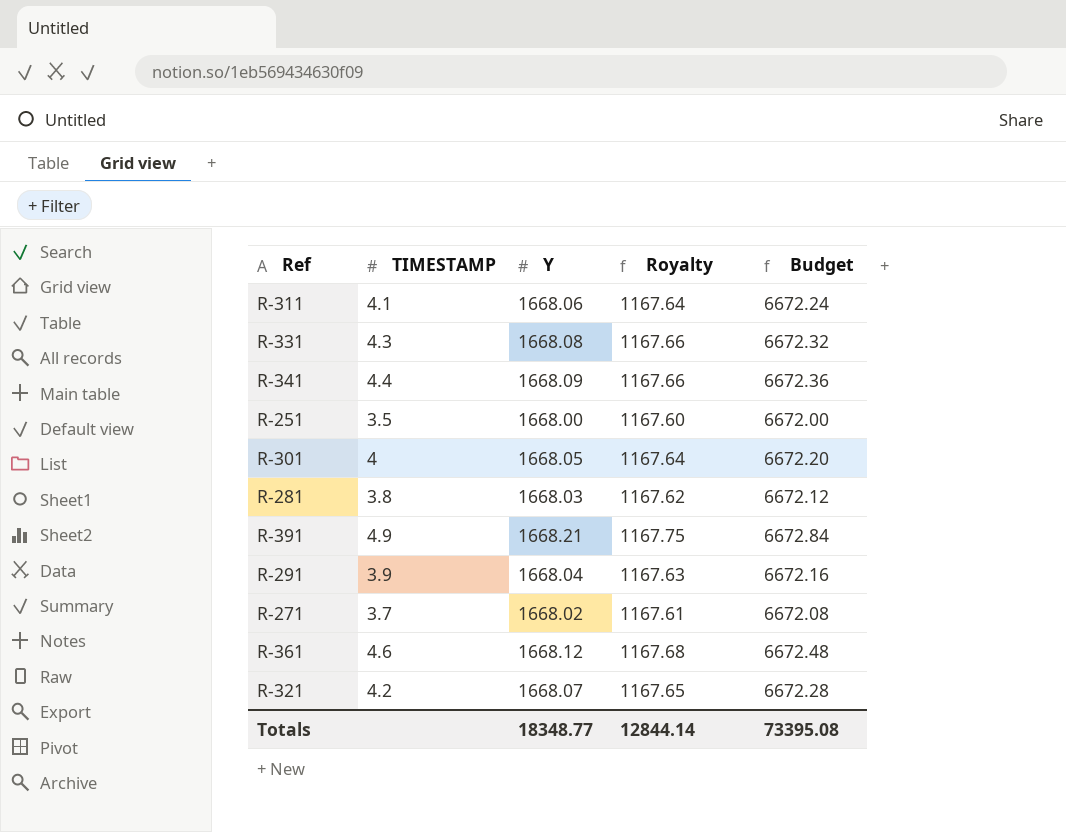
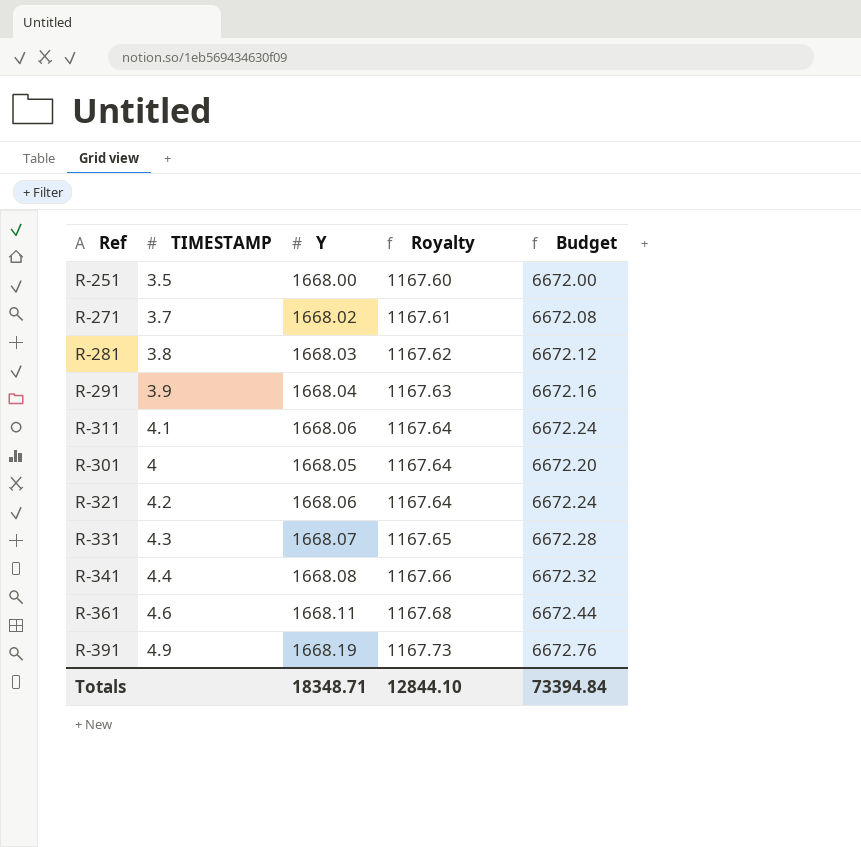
row order: none -> Royalty ascending
R-321 | Y: 1668.07 -> 1668.06
R-321 | Royalty: 1167.65 -> 1167.64
R-321 | Budget: 6672.28 -> 6672.24
R-331 | Y: 1668.08 -> 1668.07
R-331 | Royalty: 1167.66 -> 1167.65
R-331 | Budget: 6672.32 -> 6672.28
R-341 | Y: 1668.09 -> 1668.08
R-341 | Budget: 6672.36 -> 6672.32
R-361 | Y: 1668.12 -> 1668.11
R-361 | Budget: 6672.48 -> 6672.44
R-391 | Y: 1668.21 -> 1668.19
R-391 | Royalty: 1167.75 -> 1167.73
R-391 | Budget: 6672.84 -> 6672.76
Totals | Y: 18348.77 -> 18348.71
Totals | Royalty: 12844.14 -> 12844.10
Totals | Budget: 73395.08 -> 73394.84

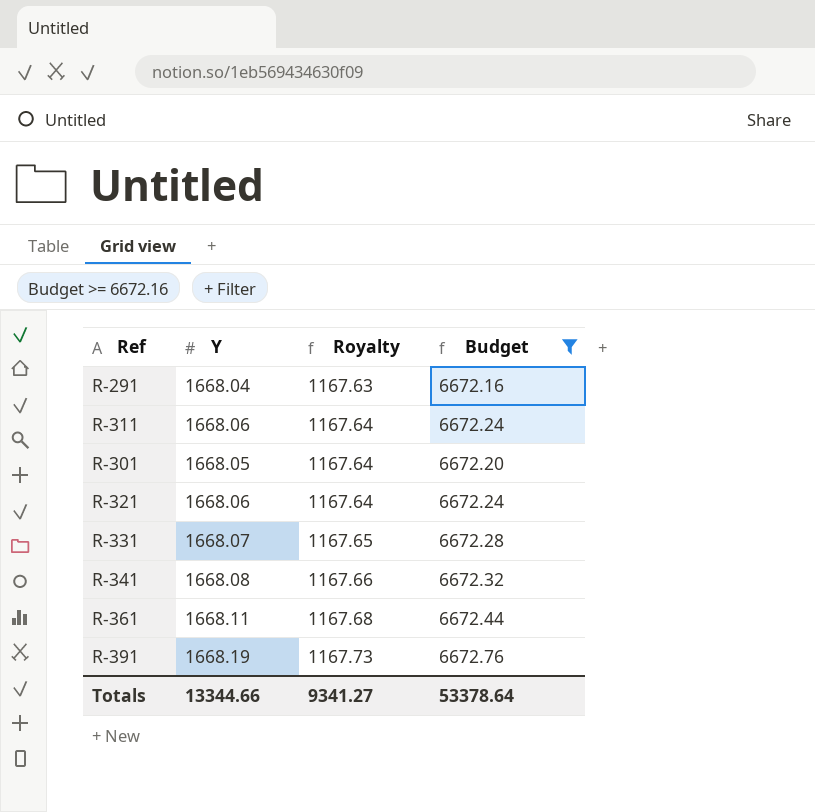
filter: none -> Budget >= 6672.16
column TIMESTAMP | position: 2 -> none
Totals | Y: 18348.71 -> 13344.66
Totals | Royalty: 12844.10 -> 9341.27
Totals | Budget: 73394.84 -> 53378.64

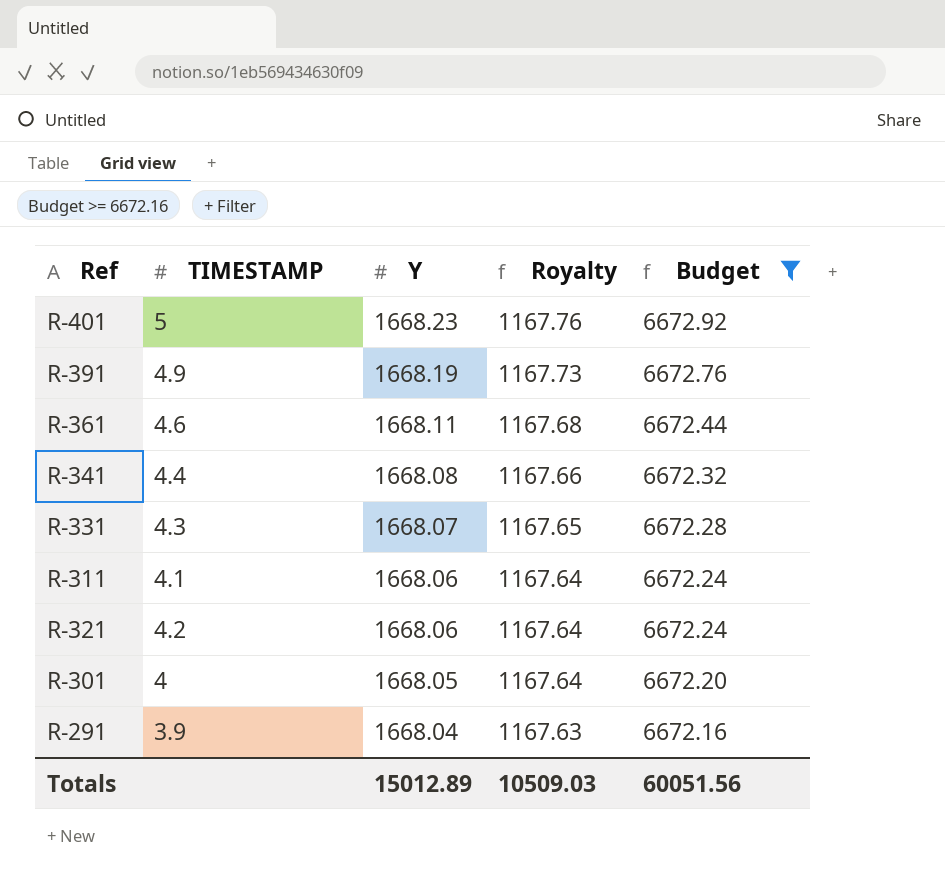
row order: Royalty ascending -> Y descending
column TIMESTAMP | position: none -> 2
row R-401: none -> 5 | 1668.23 | 1167.76 | 6672.92
Totals | Y: 13344.66 -> 15012.89
Totals | Royalty: 9341.27 -> 10509.03
Totals | Budget: 53378.64 -> 60051.56

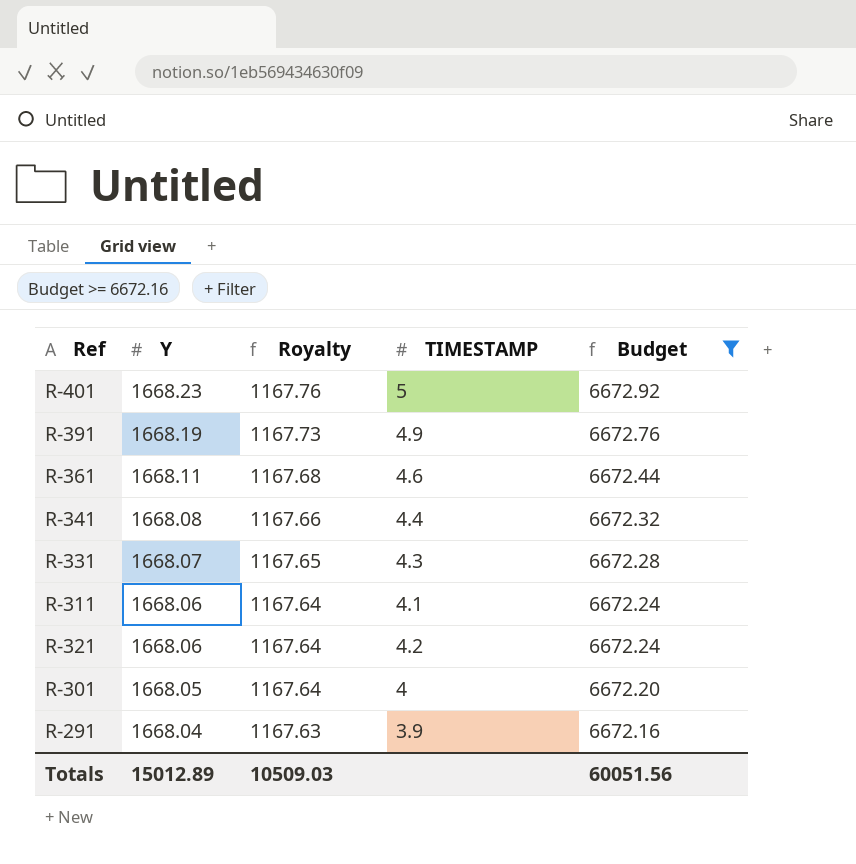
column TIMESTAMP | position: 2 -> 4

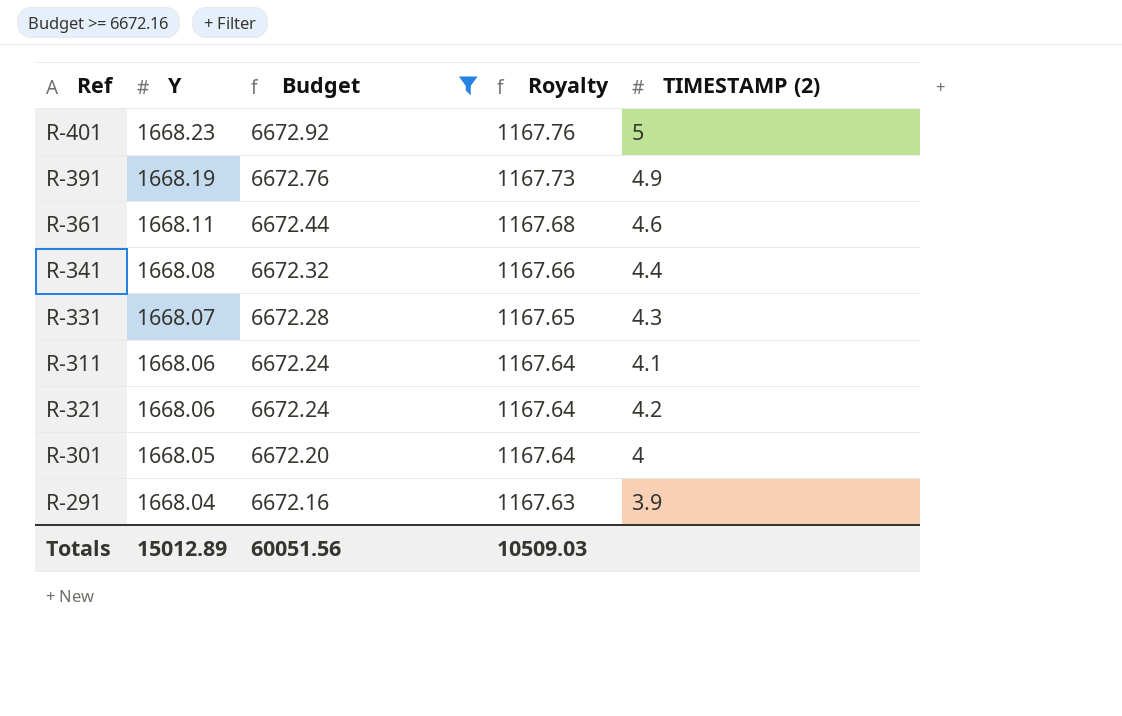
column Budget | position: 5 -> 3
column name: TIMESTAMP -> TIMESTAMP (2)

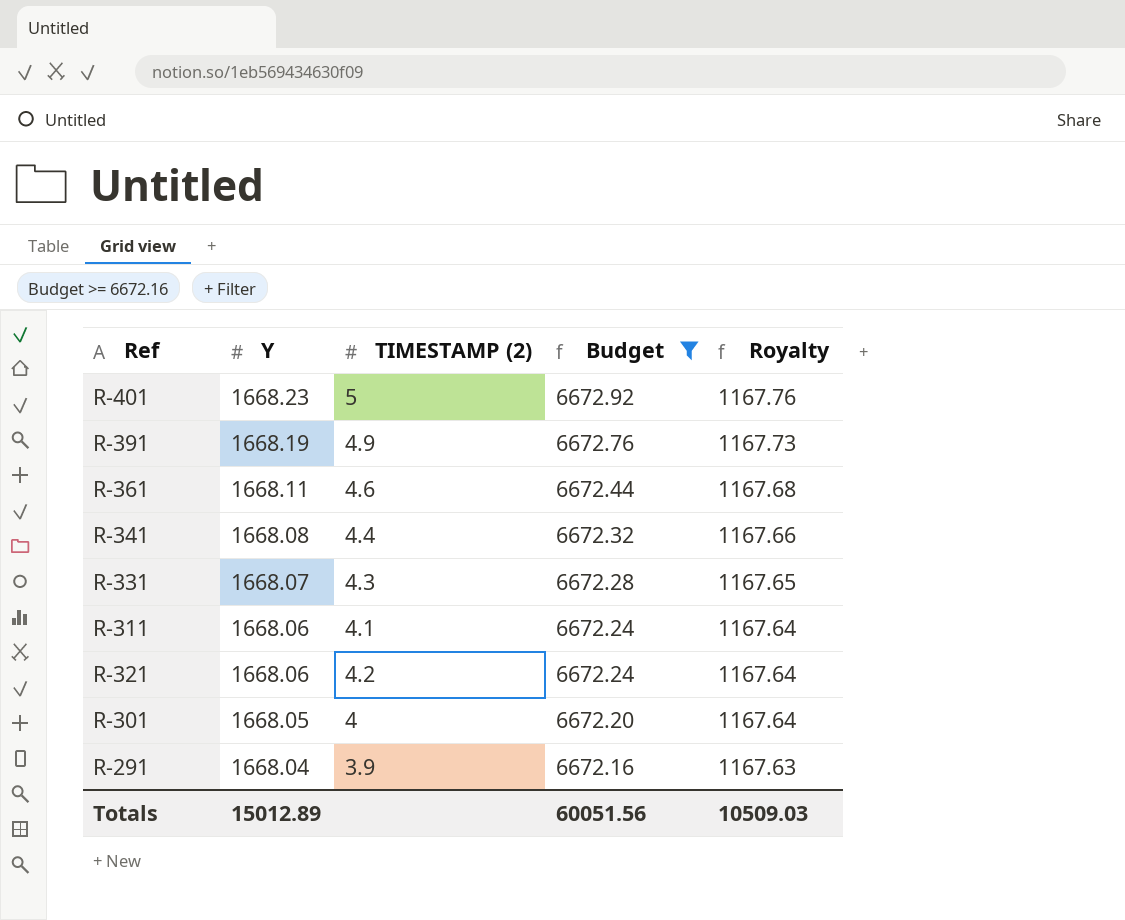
column TIMESTAMP (2) | position: 5 -> 3

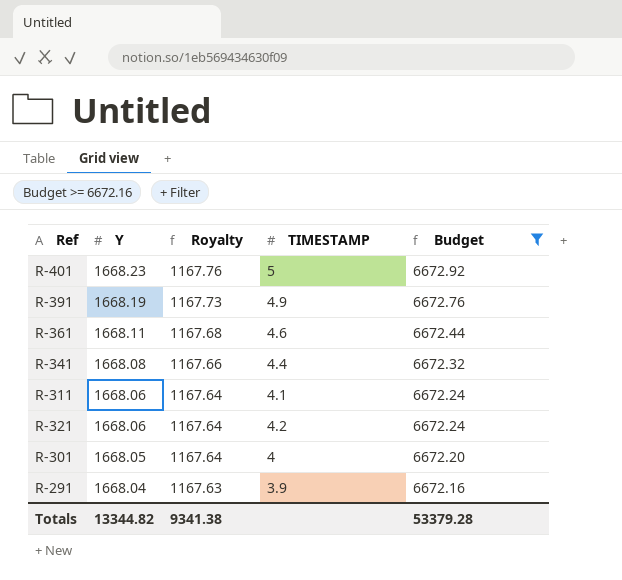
column Royalty | position: 5 -> 3
column name: TIMESTAMP (2) -> TIMESTAMP
row R-331: 1668.07 | 4.3 | 6672.28 | 1167.65 -> none
Totals | Y: 15012.89 -> 13344.82
Totals | Royalty: 10509.03 -> 9341.38
Totals | Budget: 60051.56 -> 53379.28

